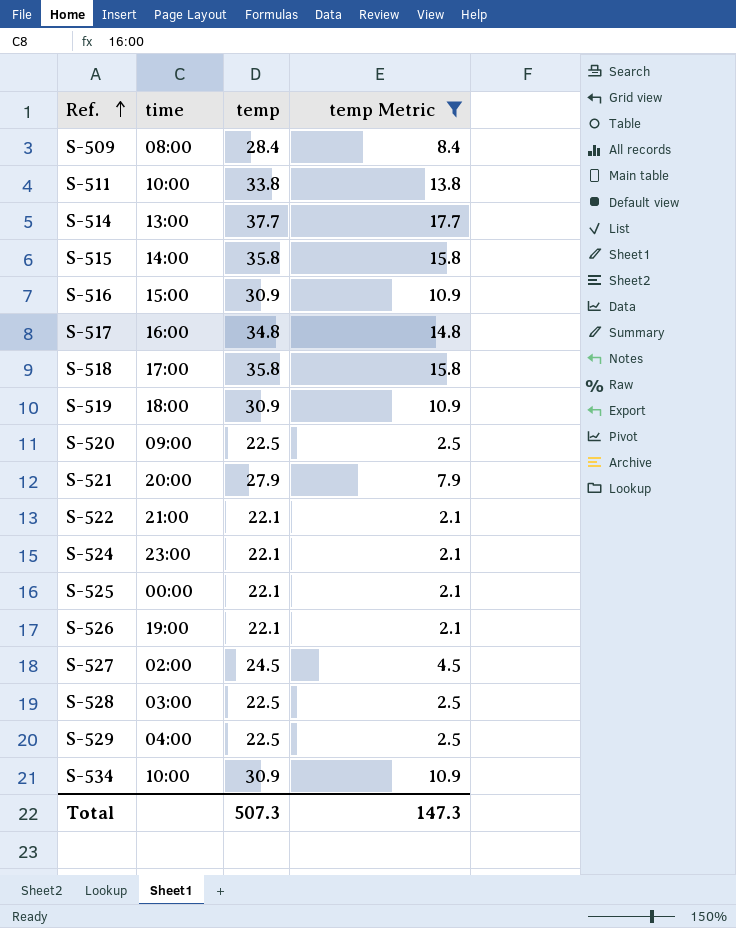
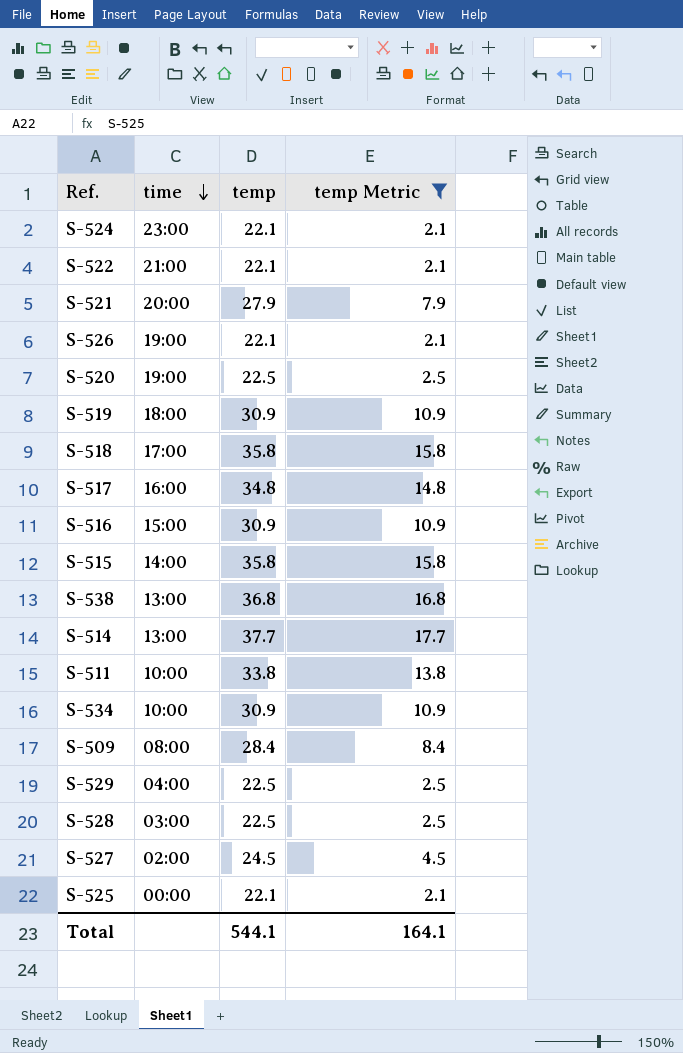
row order: Ref. ascending -> time descending
S-520 | time: 09:00 -> 19:00
row S-538: none -> 13:00 | 36.8 | 16.8
Total | temp: 507.3 -> 544.1
Total | temp Metric: 147.3 -> 164.1

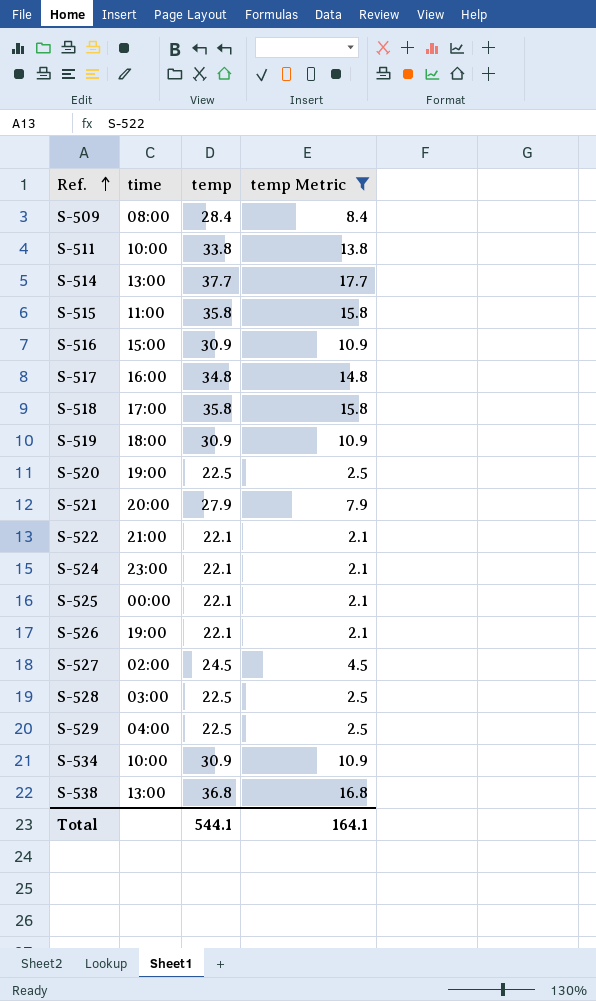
row order: time descending -> Ref. ascending
S-515 | time: 14:00 -> 11:00

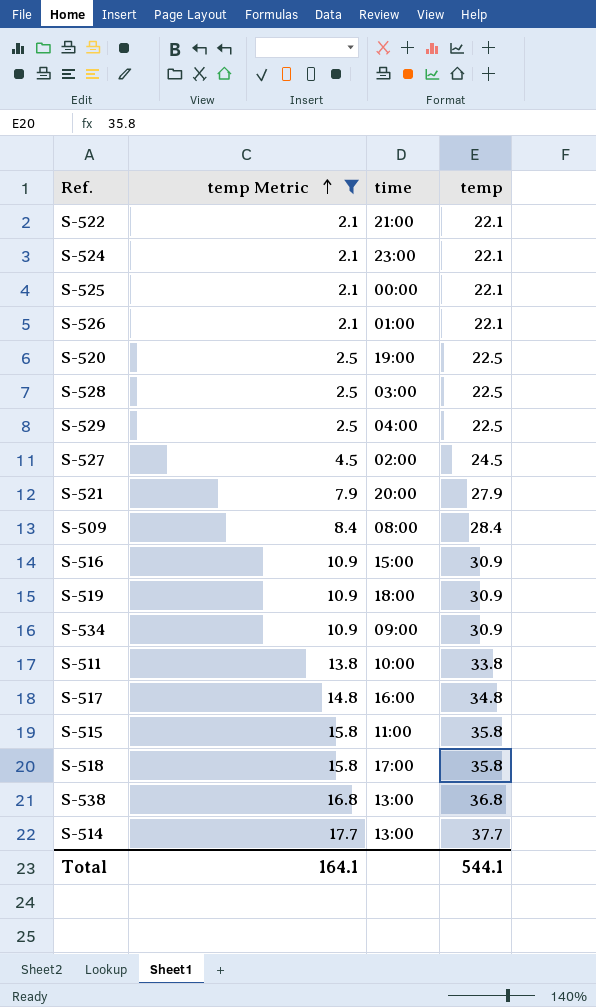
row order: Ref. ascending -> temp Metric ascending
column temp Metric | position: 4 -> 2
S-526 | time: 19:00 -> 01:00
S-534 | time: 10:00 -> 09:00

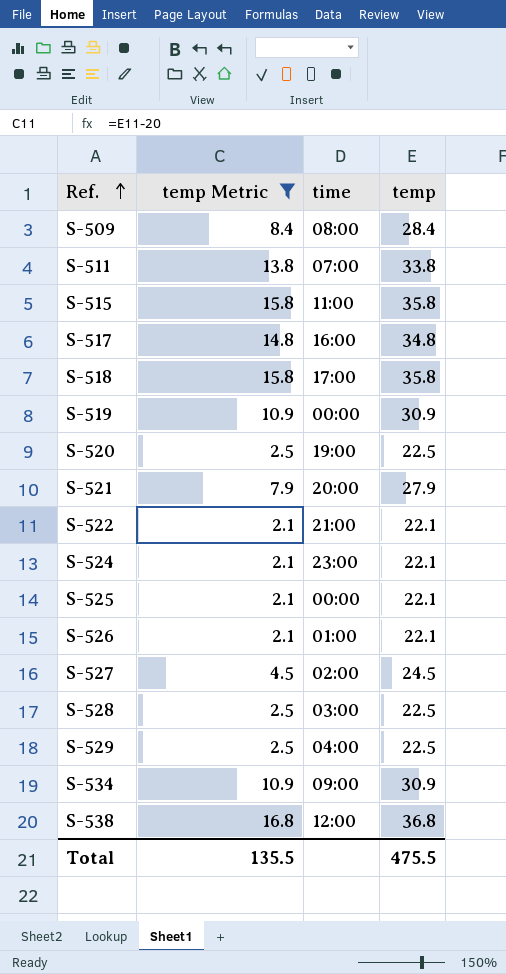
row order: temp Metric ascending -> Ref. ascending
row S-516: 10.9 | 15:00 | 30.9 -> none
row S-514: 17.7 | 13:00 | 37.7 -> none
S-511 | time: 10:00 -> 07:00
S-519 | time: 18:00 -> 00:00
S-538 | time: 13:00 -> 12:00
Total | temp Metric: 164.1 -> 135.5
Total | temp: 544.1 -> 475.5

